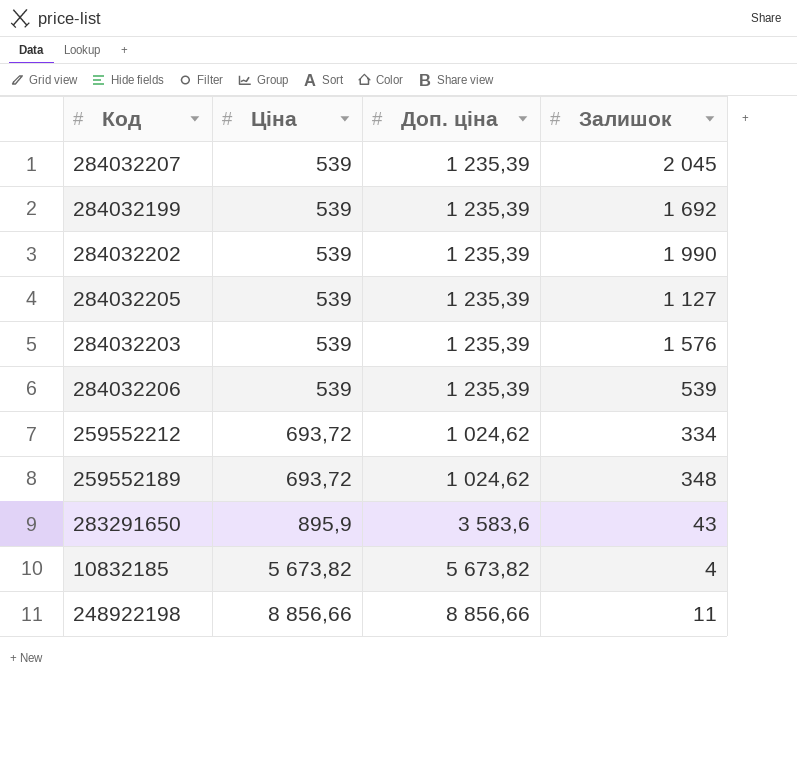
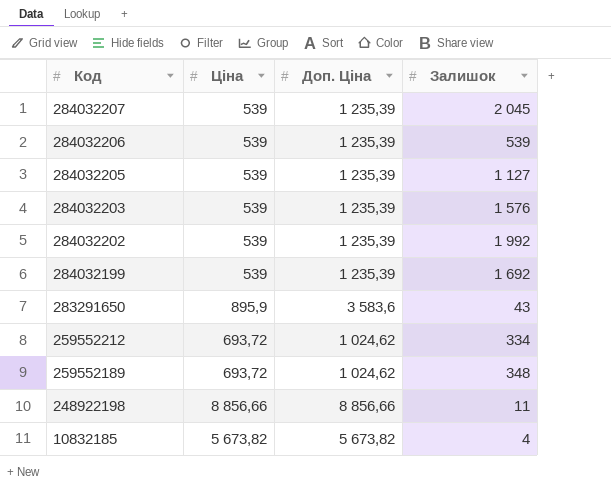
row order: Ціна ascending -> Код descending
column name: Доп. ціна -> Доп. Ціна
284032202 | Залишок: 1 990 -> 1 992

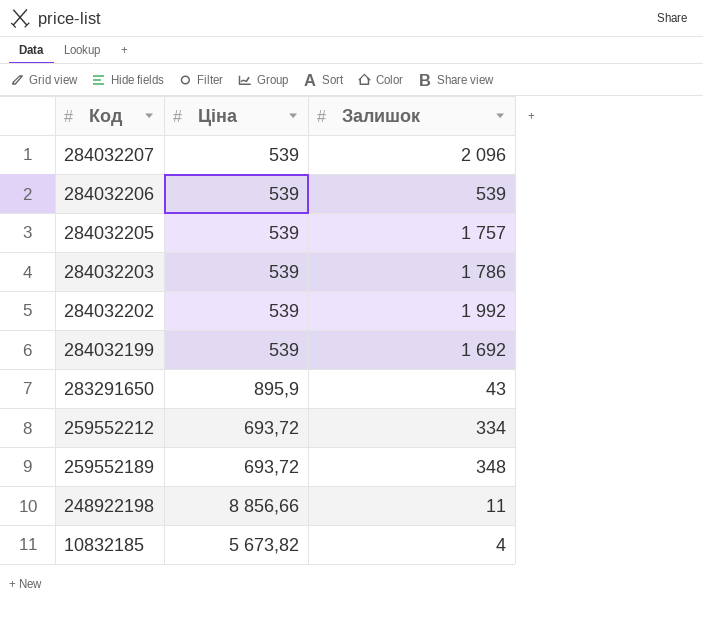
column Доп. Ціна | position: 3 -> none
284032207 | Залишок: 2 045 -> 2 096
284032205 | Залишок: 1 127 -> 1 757
284032203 | Залишок: 1 576 -> 1 786

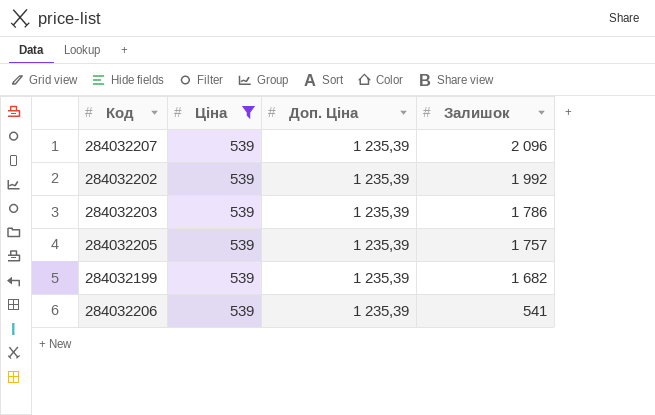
filter: none -> Ціна = 539
row order: Код descending -> Залишок descending
column Доп. Ціна | position: none -> 3
284032199 | Залишок: 1 692 -> 1 682
284032206 | Залишок: 539 -> 541

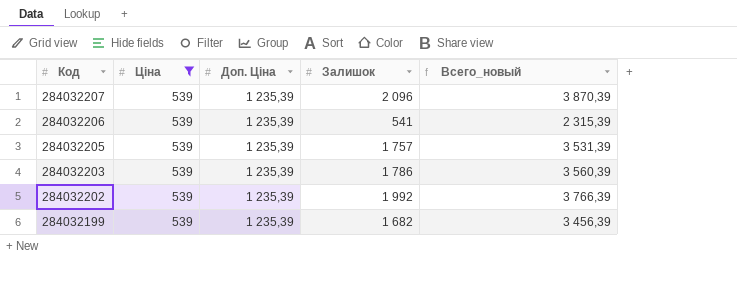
row order: Залишок descending -> Код descending
column Всего_новый | formula: none -> [Ціна] + [Доп. Ціна] + [Залишок]

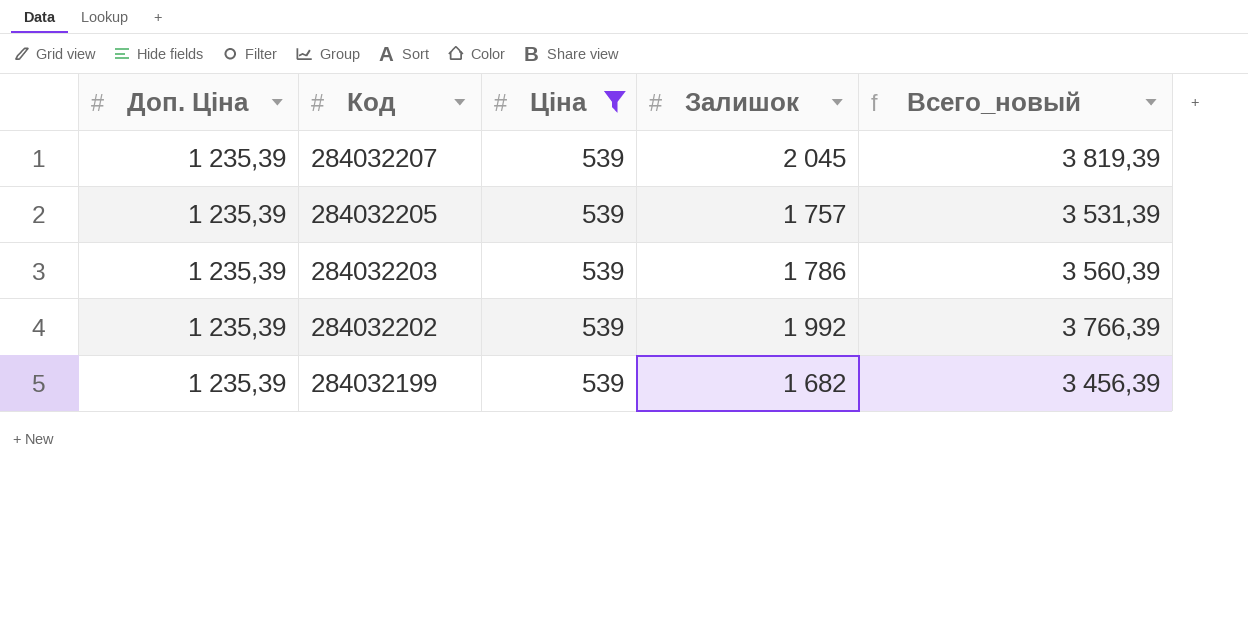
column Доп. Ціна | position: 3 -> 1
row 284032206: 539 | 1 235,39 | 541 | 2 315,39 -> none
284032207 | Залишок: 2 096 -> 2 045
284032207 | Всего_новый: 3 870,39 -> 3 819,39

